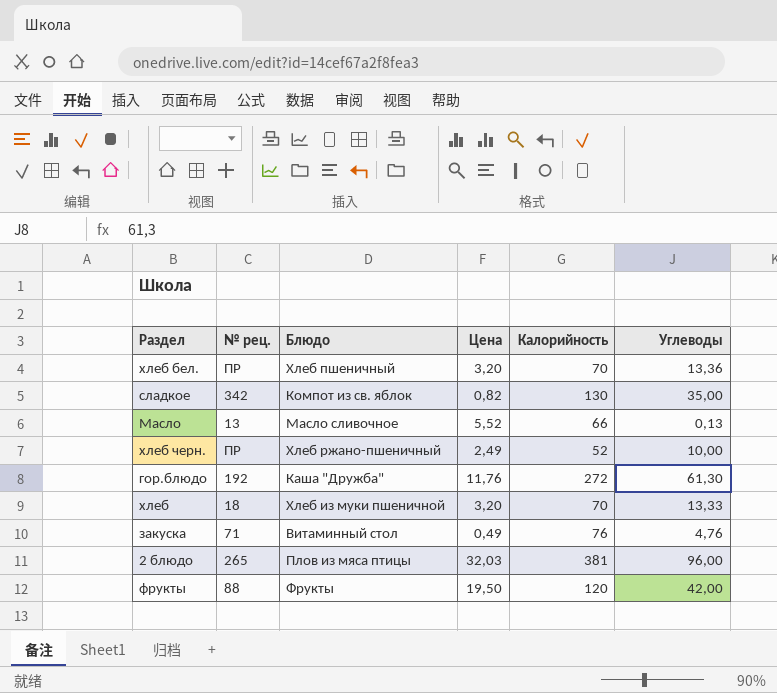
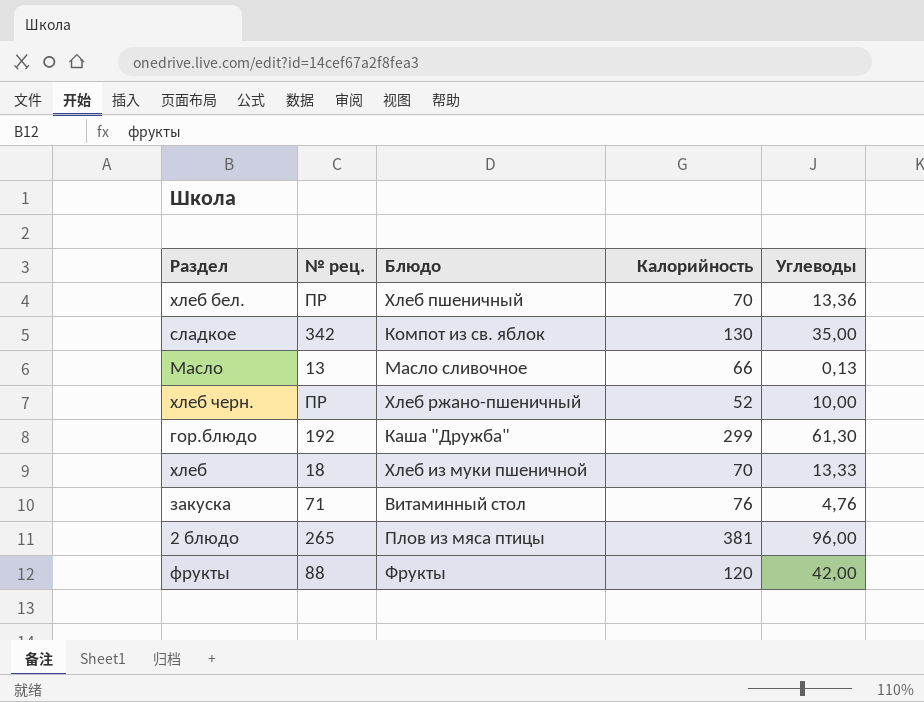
column Цена | position: 4 -> none
гор.блюдо | Калорийность: 272 -> 299

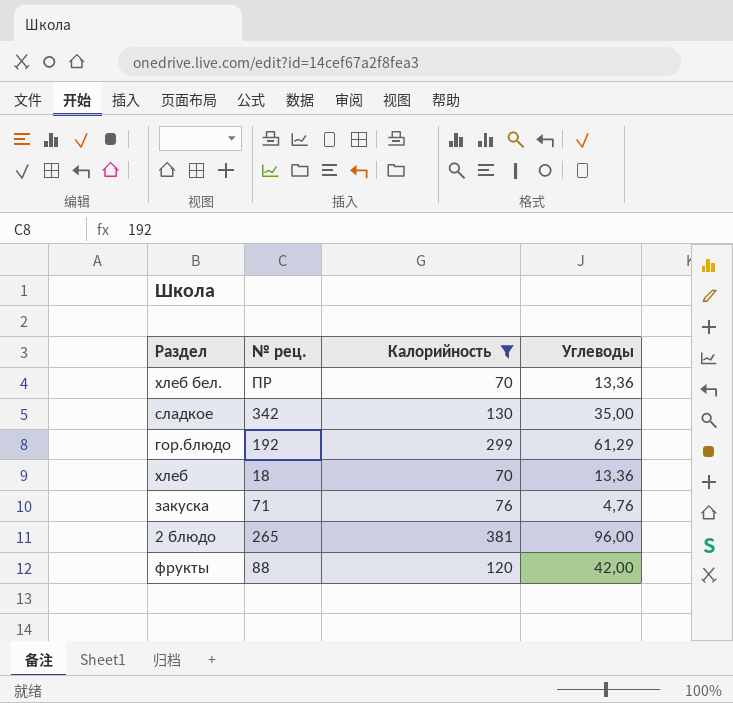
filter: none -> Калорийность >= 70
column Блюдо | position: 3 -> none
гор.блюдо | Углеводы: 61,30 -> 61,29
хлеб | Углеводы: 13,33 -> 13,36

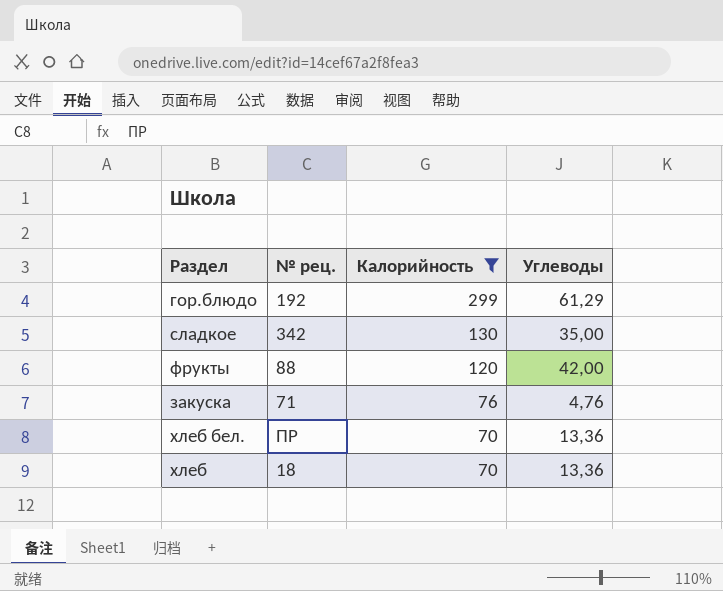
row order: none -> Калорийность descending
row 2 блюдо: 265 | 381 | 96,00 -> none

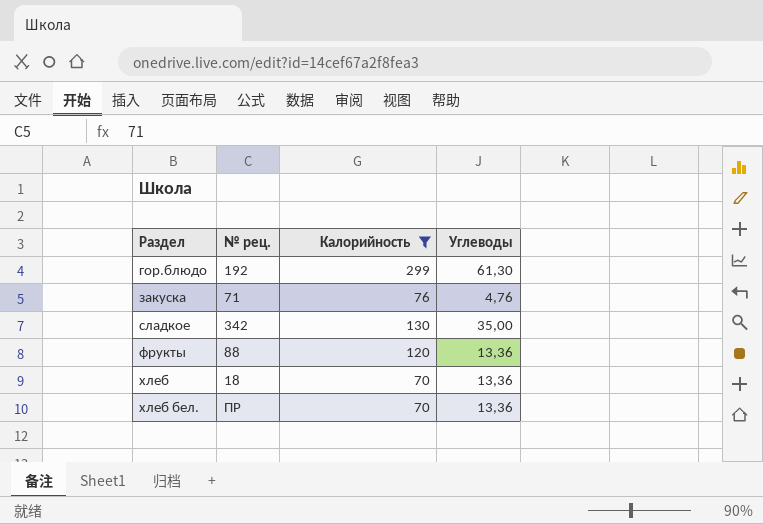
row order: Калорийность descending -> Раздел ascending
гор.блюдо | Углеводы: 61,29 -> 61,30
фрукты | Углеводы: 42,00 -> 13,36

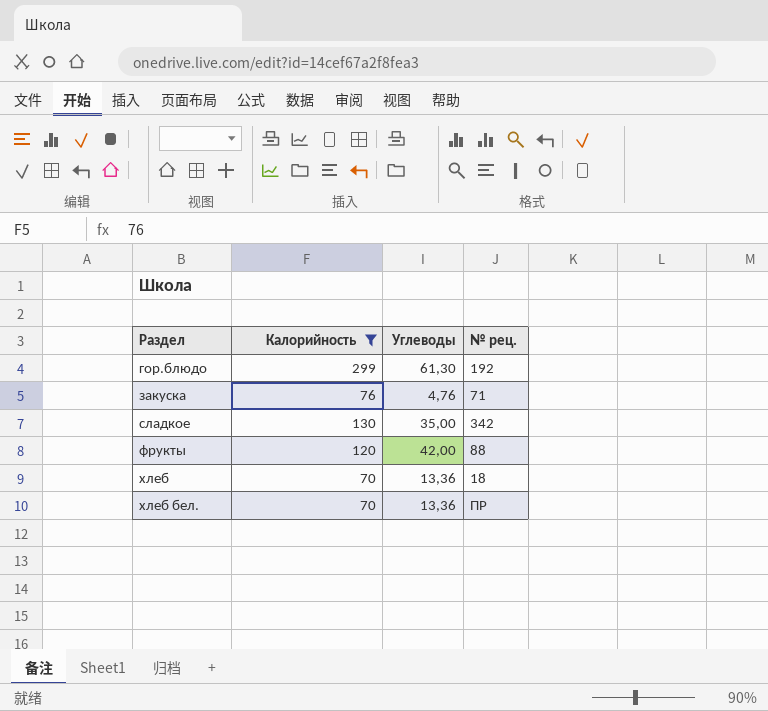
column № рец. | position: 2 -> 4
фрукты | Углеводы: 13,36 -> 42,00

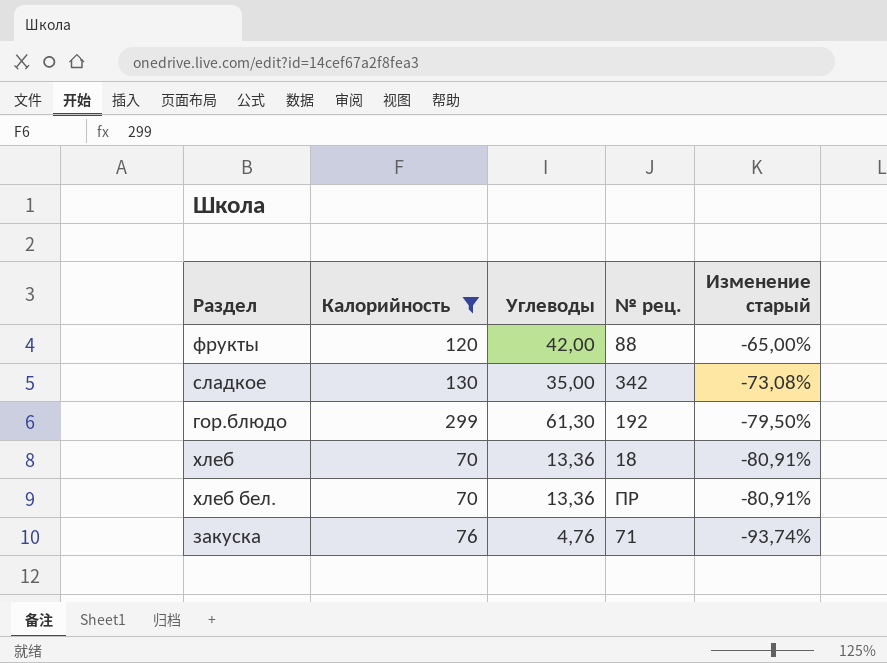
row order: Раздел ascending -> Изменение старый descending
column Изменение старый | formula: none -> ([Углеводы] - [Калорийность]) / [Калорийность]

